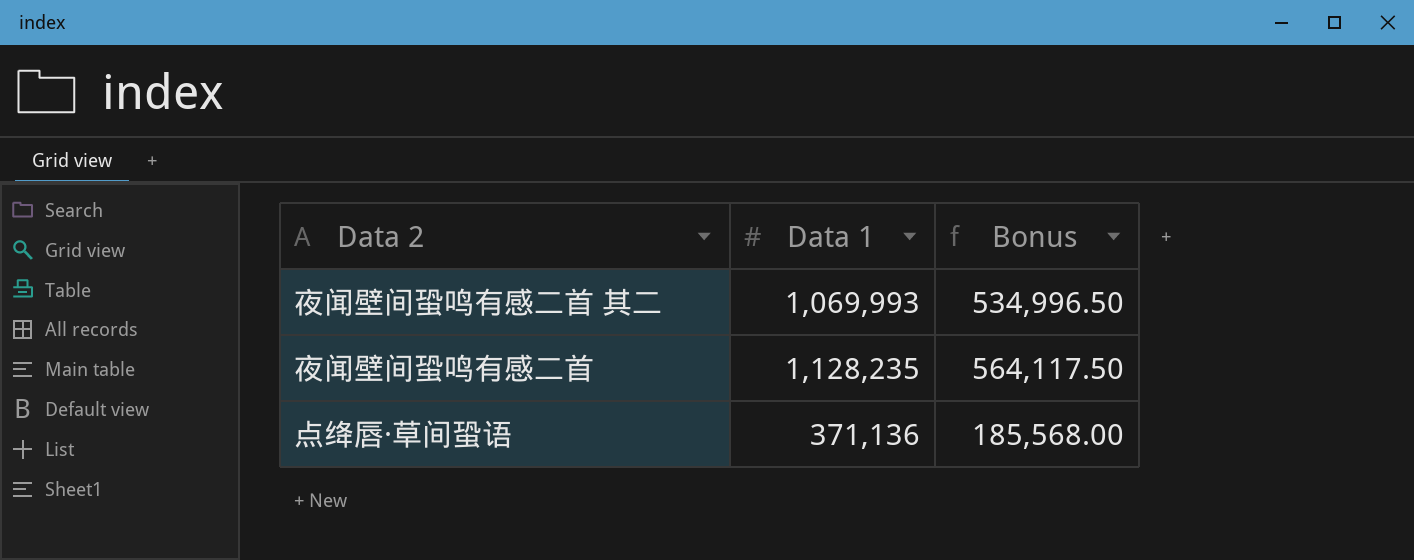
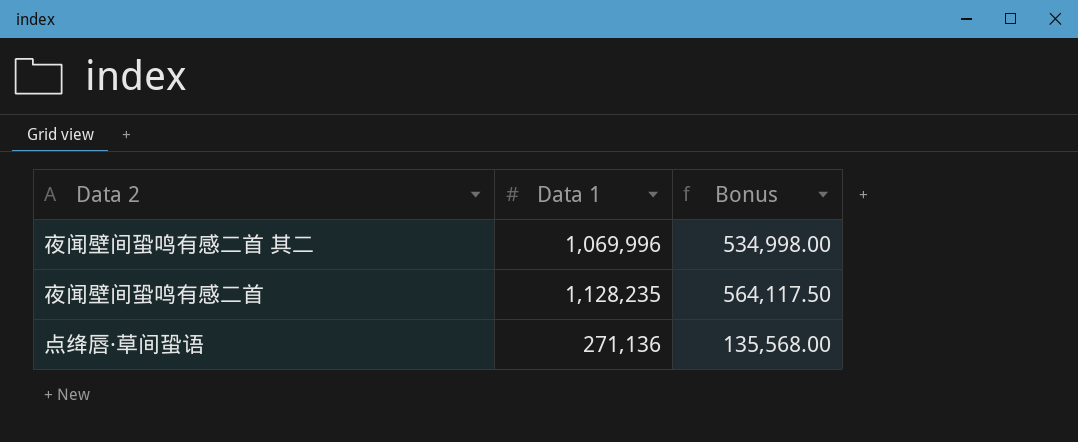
夜闻壁间蛩鸣有感二首 其二 | Data 1: 1,069,993 -> 1,069,996
夜闻壁间蛩鸣有感二首 其二 | Bonus: 534,996.50 -> 534,998.00
点绛唇·草间蛩语 | Data 1: 371,136 -> 271,136
点绛唇·草间蛩语 | Bonus: 185,568.00 -> 135,568.00

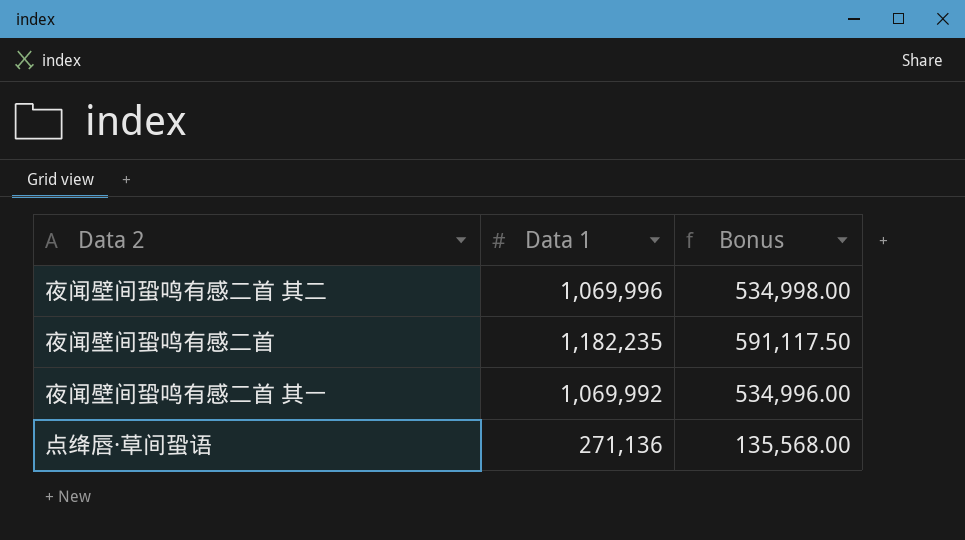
夜闻壁间蛩鸣有感二首 | Data 1: 1,128,235 -> 1,182,235
夜闻壁间蛩鸣有感二首 | Bonus: 564,117.50 -> 591,117.50
row 夜闻壁间蛩鸣有感二首 其一: none -> 1,069,992 | 534,996.00

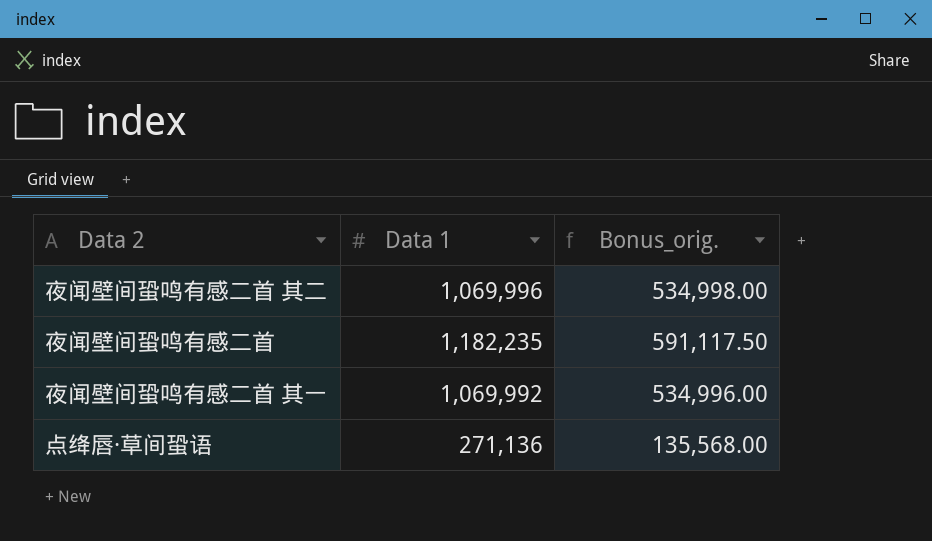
column name: Bonus -> Bonus_orig.

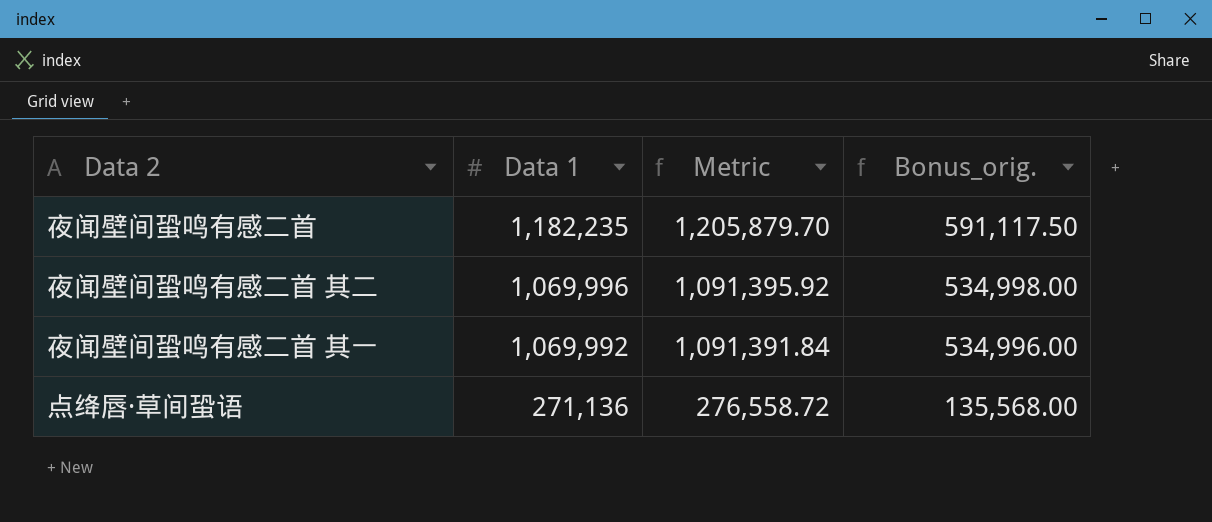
row order: none -> Data 1 descending
column Metric | formula: none -> [Data 1] * 1.02

